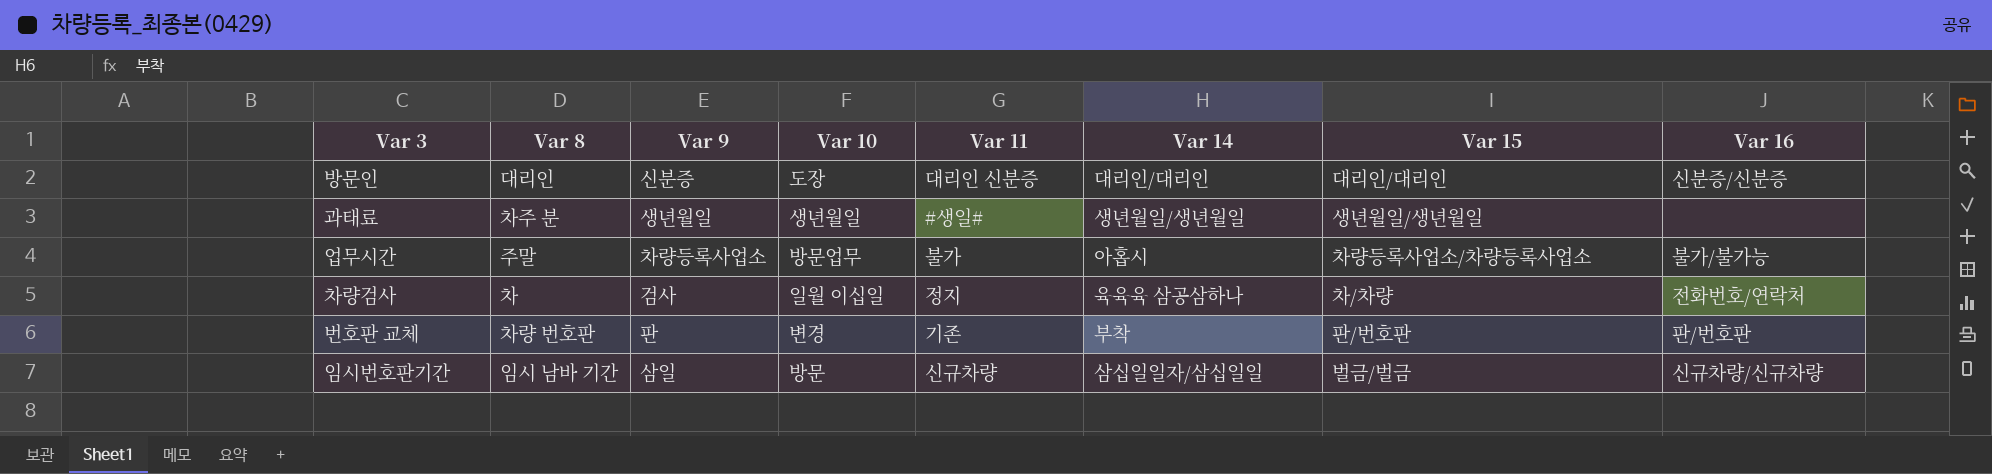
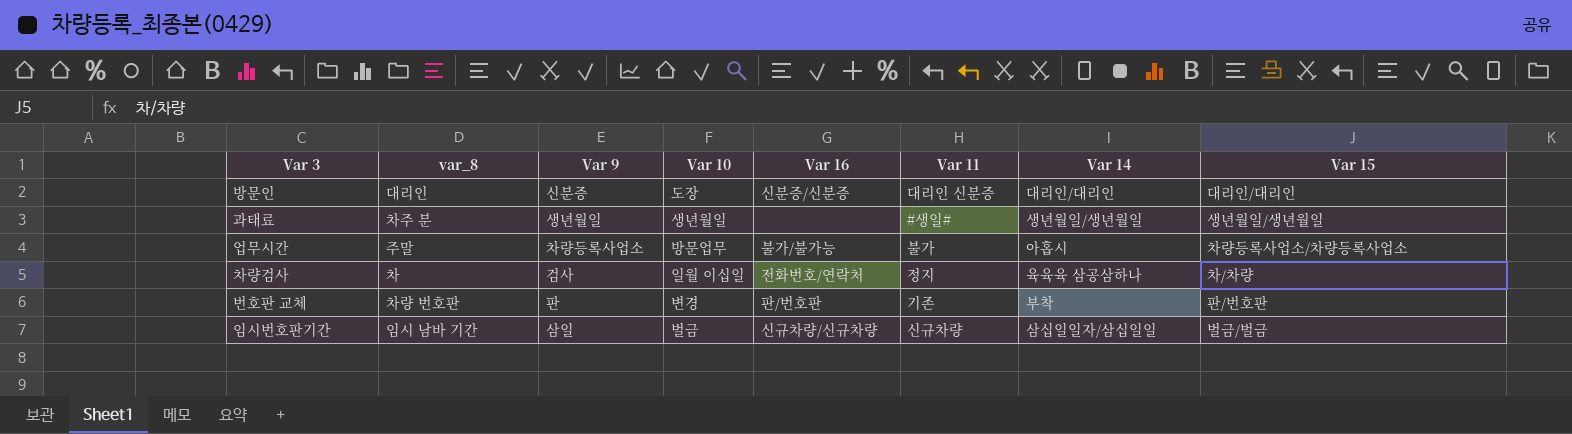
column name: Var 8 -> var_8
column Var 16 | position: 8 -> 5
임시번호판기간 | Var 10: 방문 -> 벌금

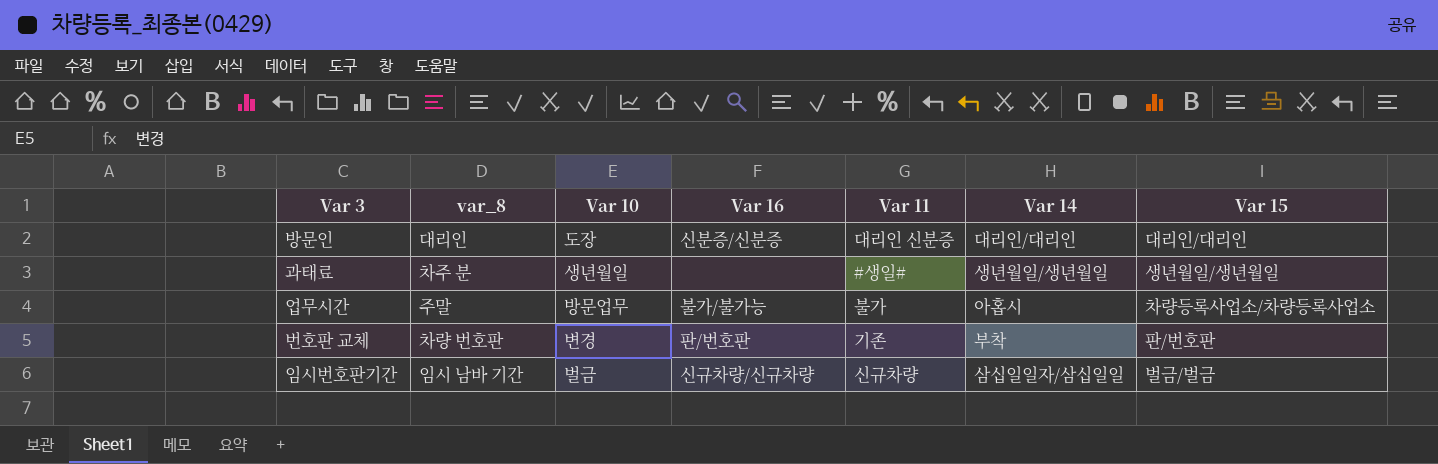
column Var 9 | position: 3 -> none
row 차량검사: 차 | 검사 | 일월 이십일 | 전화번호/연락처 | 정지 | 육육육 삼공삼하나 | 차/차량 -> none

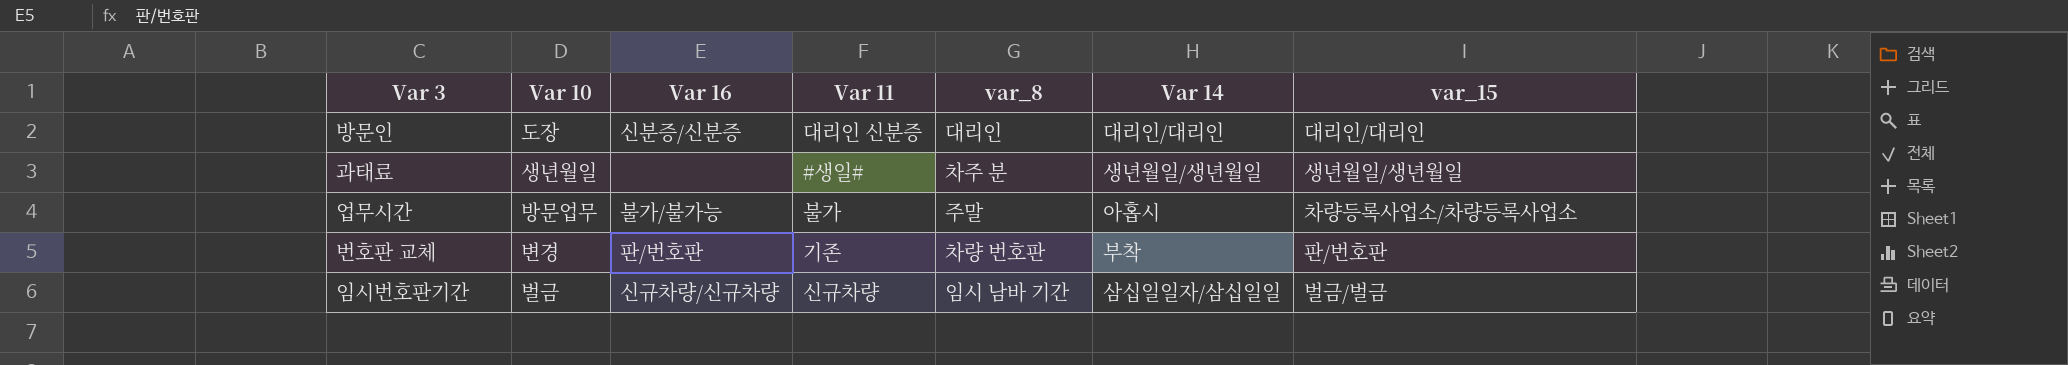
column var_8 | position: 2 -> 5
column name: Var 15 -> var_15

